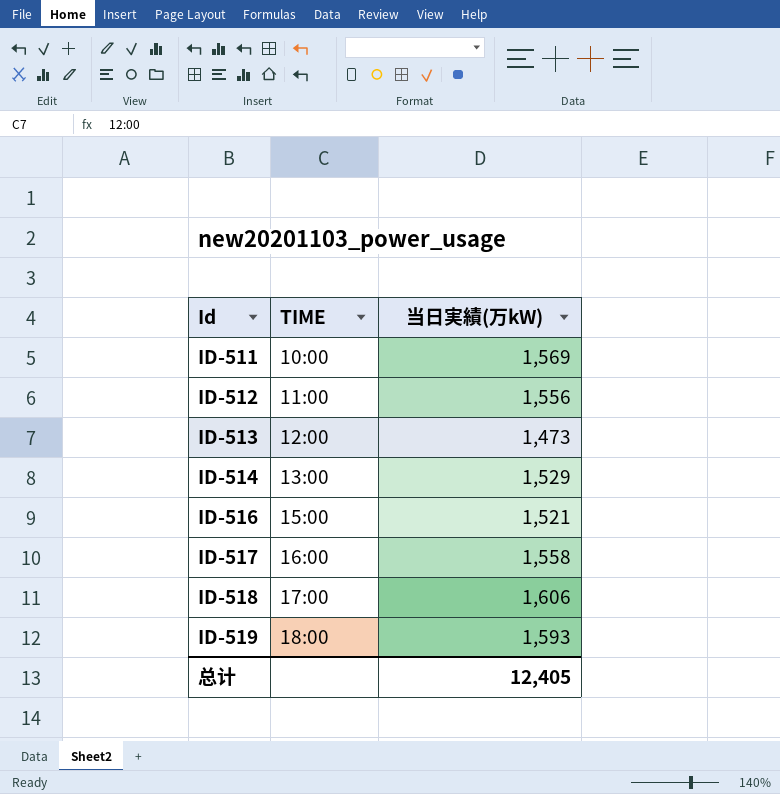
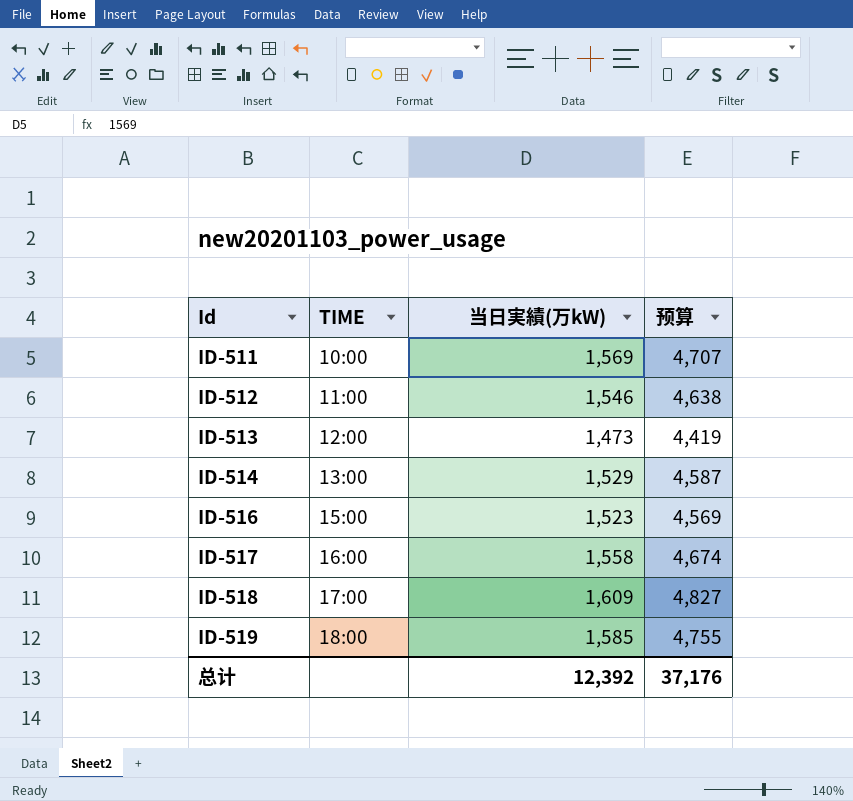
column 预算 | formula: none -> [当日実績(万kW)] * 3
ID-512 | 当日実績(万kW): 1,556 -> 1,546
ID-516 | 当日実績(万kW): 1,521 -> 1,523
ID-518 | 当日実績(万kW): 1,606 -> 1,609
ID-519 | 当日実績(万kW): 1,593 -> 1,585
总计 | 当日実績(万kW): 12,405 -> 12,392

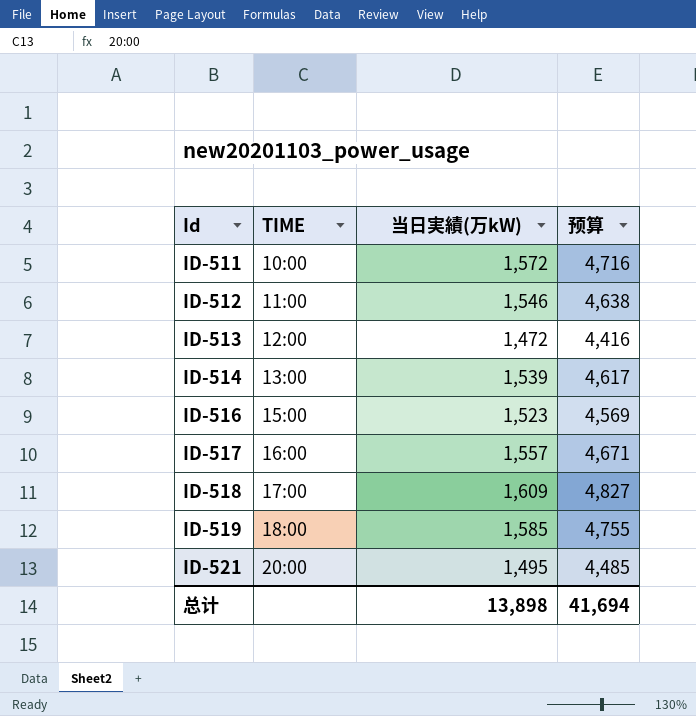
ID-511 | 当日実績(万kW): 1,569 -> 1,572
ID-511 | 预算: 4,707 -> 4,716
ID-513 | 当日実績(万kW): 1,473 -> 1,472
ID-513 | 预算: 4,419 -> 4,416
ID-514 | 当日実績(万kW): 1,529 -> 1,539
ID-514 | 预算: 4,587 -> 4,617
ID-517 | 当日実績(万kW): 1,558 -> 1,557
ID-517 | 预算: 4,674 -> 4,671
row ID-521: none -> 20:00 | 1,495 | 4,485
总计 | 当日実績(万kW): 12,392 -> 13,898
总计 | 预算: 37,176 -> 41,694

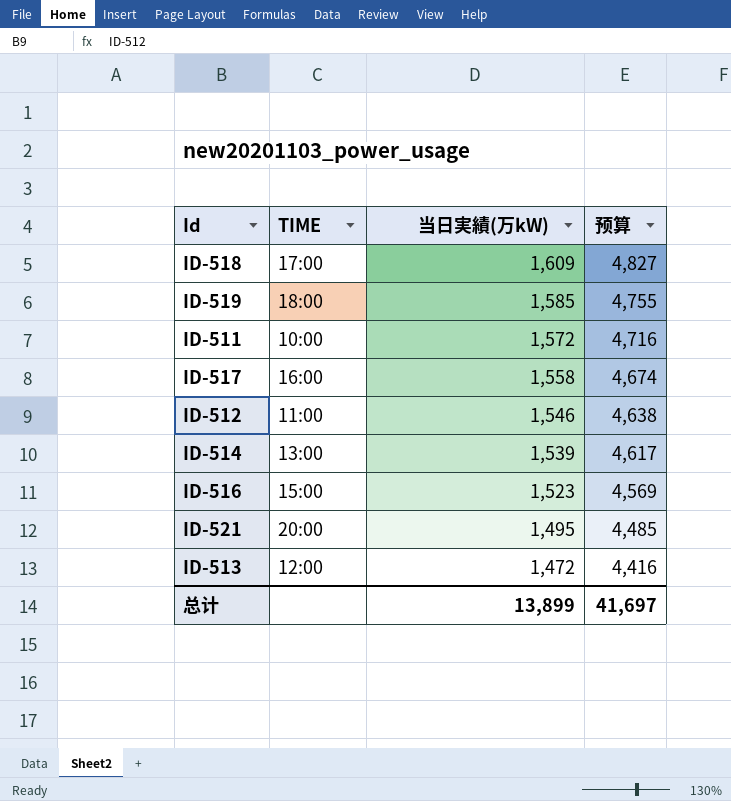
row order: Id ascending -> 当日実績(万kW) descending
ID-517 | 当日実績(万kW): 1,557 -> 1,558
ID-517 | 预算: 4,671 -> 4,674
总计 | 当日実績(万kW): 13,898 -> 13,899
总计 | 预算: 41,694 -> 41,697

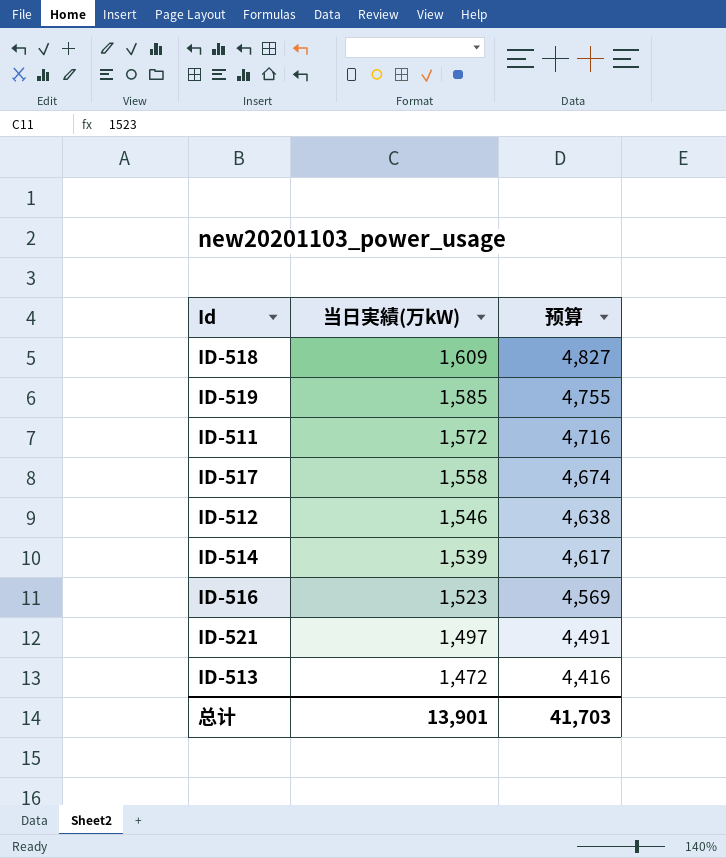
column TIME | position: 2 -> none
ID-521 | 当日実績(万kW): 1,495 -> 1,497
ID-521 | 预算: 4,485 -> 4,491
总计 | 当日実績(万kW): 13,899 -> 13,901
总计 | 预算: 41,697 -> 41,703

